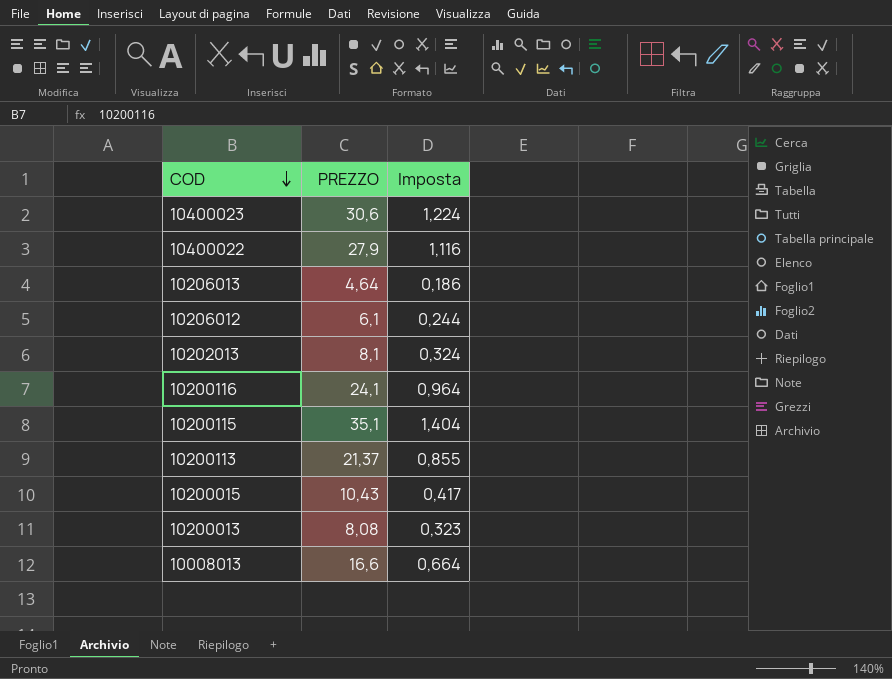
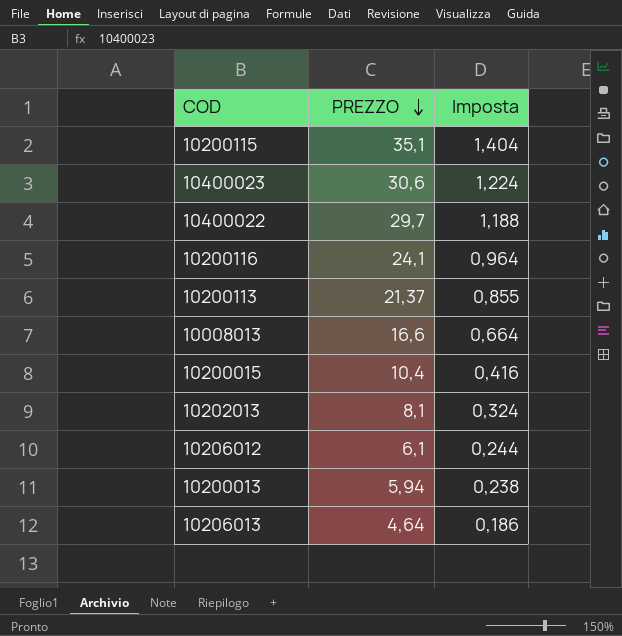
row order: COD descending -> PREZZO descending
10400022 | PREZZO: 27,9 -> 29,7
10400022 | Imposta: 1,116 -> 1,188
10200015 | PREZZO: 10,43 -> 10,4
10200015 | Imposta: 0,417 -> 0,416
10200013 | PREZZO: 8,08 -> 5,94
10200013 | Imposta: 0,323 -> 0,238

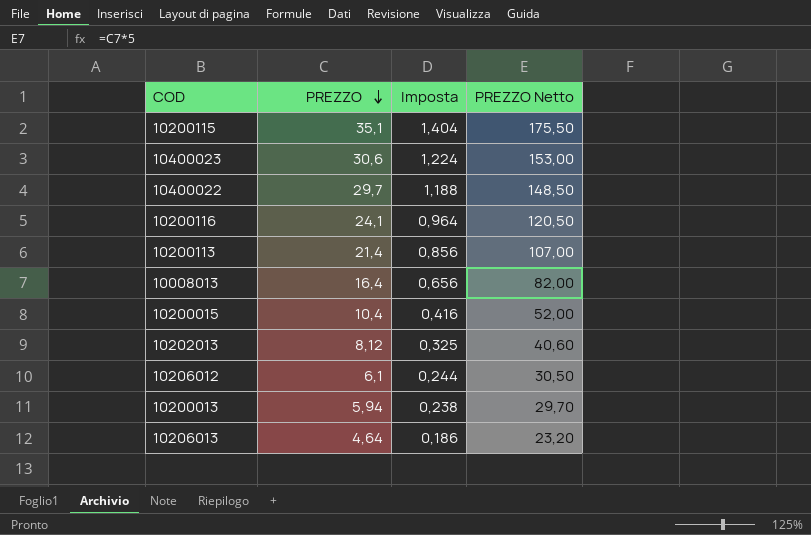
column PREZZO Netto | formula: none -> [PREZZO] * 5
10200113 | PREZZO: 21,37 -> 21,4
10200113 | Imposta: 0,855 -> 0,856
10008013 | PREZZO: 16,6 -> 16,4
10008013 | Imposta: 0,664 -> 0,656
10202013 | PREZZO: 8,1 -> 8,12
10202013 | Imposta: 0,324 -> 0,325

